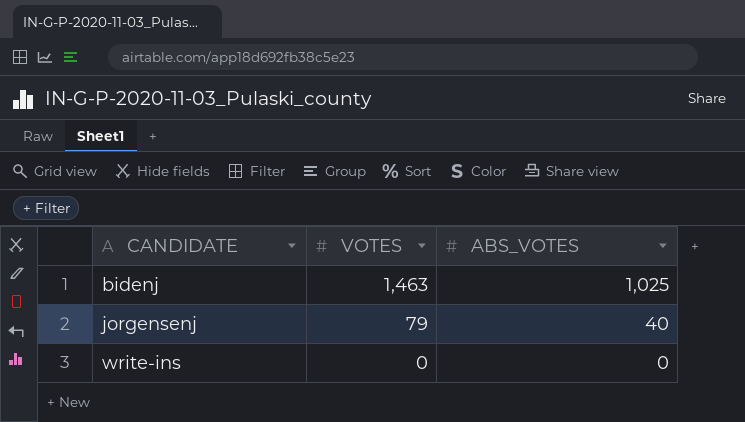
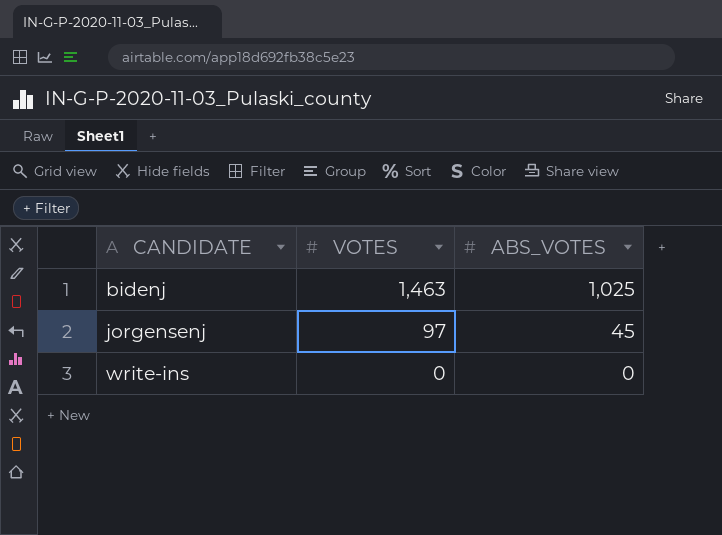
jorgensenj | VOTES: 79 -> 97
jorgensenj | ABS_VOTES: 40 -> 45

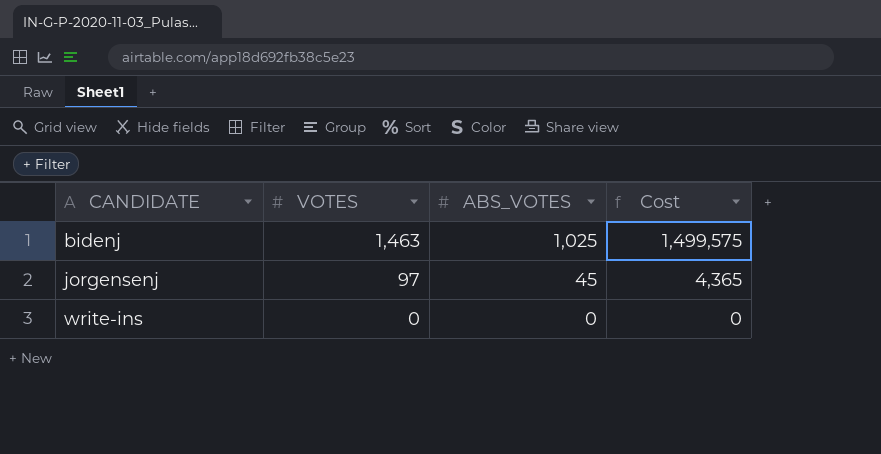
column Cost | formula: none -> [VOTES] * [ABS_VOTES]

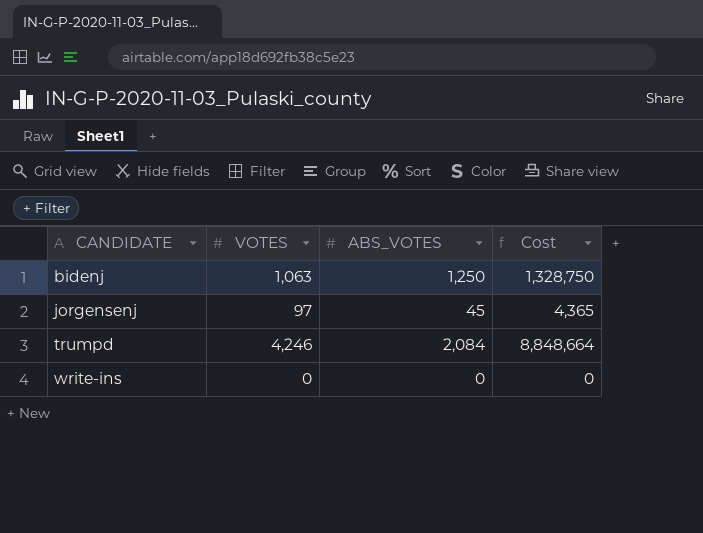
bidenj | VOTES: 1,463 -> 1,063
bidenj | ABS_VOTES: 1,025 -> 1,250
bidenj | Cost: 1,499,575 -> 1,328,750
row trumpd: none -> 4,246 | 2,084 | 8,848,664

